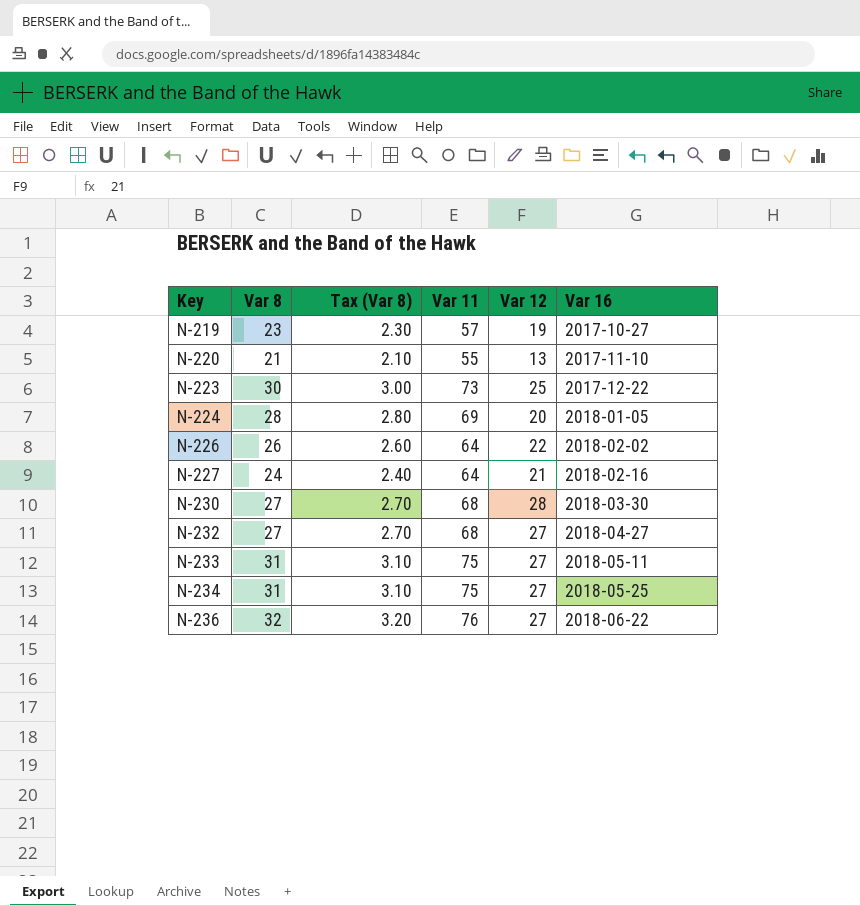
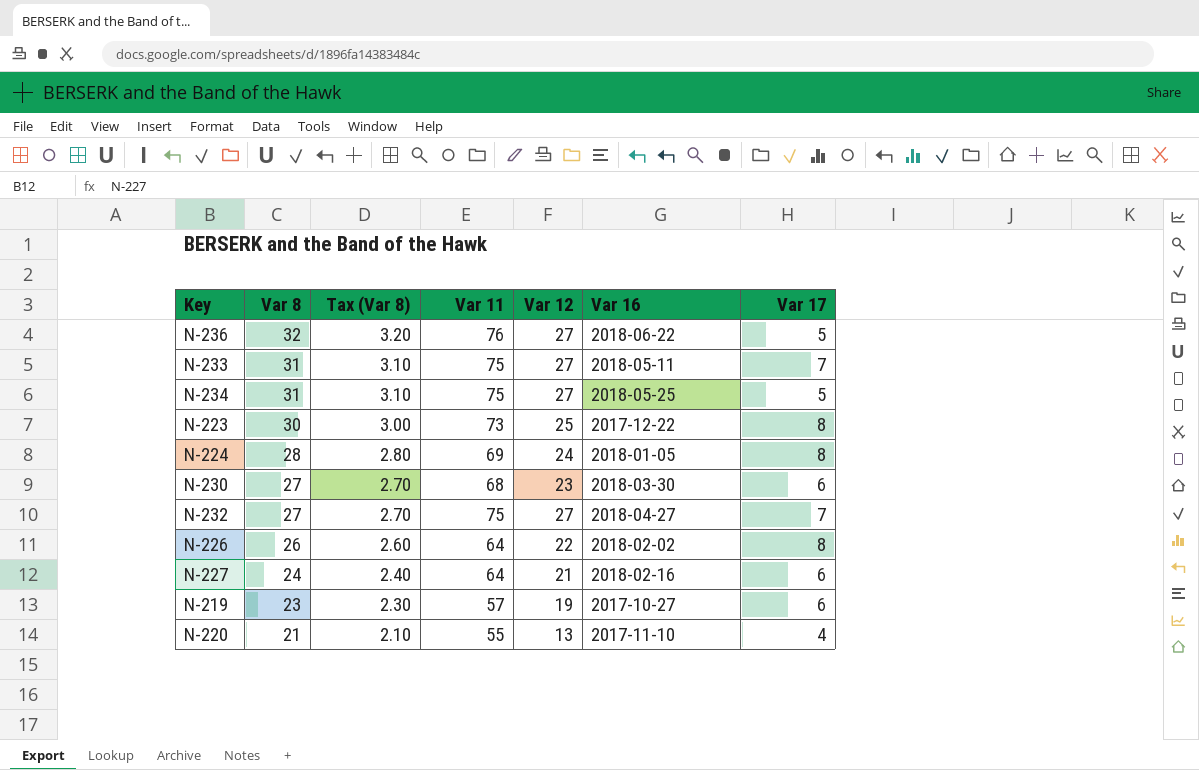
row order: Key ascending -> Var 8 descending
column Var 17 | position: none -> 7
N-224 | Var 12: 20 -> 24
N-230 | Var 12: 28 -> 23
N-232 | Var 11: 68 -> 75

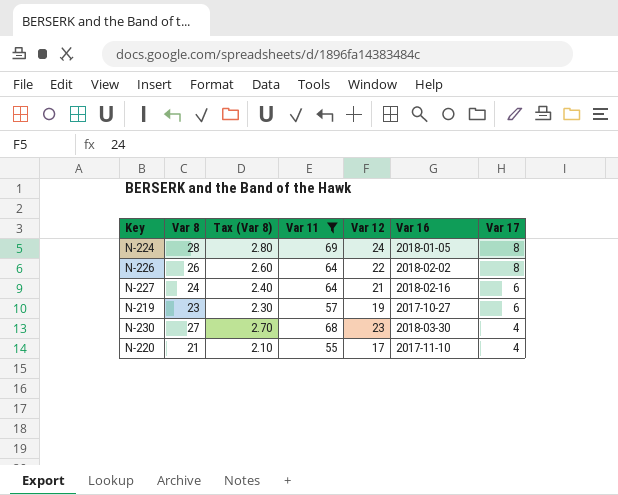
filter: none -> Var 11 <= 69
row order: Var 8 descending -> Var 17 descending
N-230 | Var 17: 6 -> 4
N-220 | Var 12: 13 -> 17

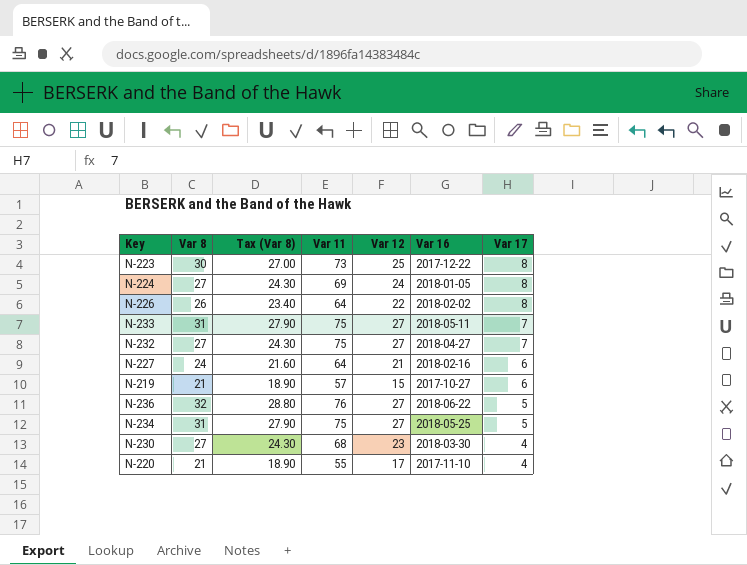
filter: Var 11 <= 69 -> none
column Tax (Var 8) | formula: [Var 8] * 0.1 -> [Var 8] * 0.9
N-224 | Var 8: 28 -> 27
N-219 | Var 8: 23 -> 21
N-219 | Var 12: 19 -> 15

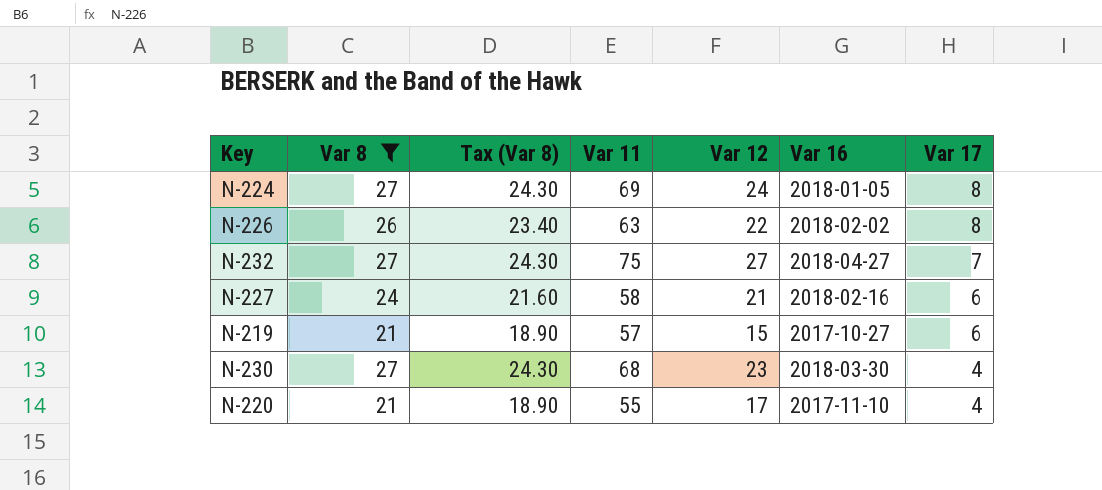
filter: none -> Var 8 <= 27
N-226 | Var 11: 64 -> 63
N-227 | Var 11: 64 -> 58

